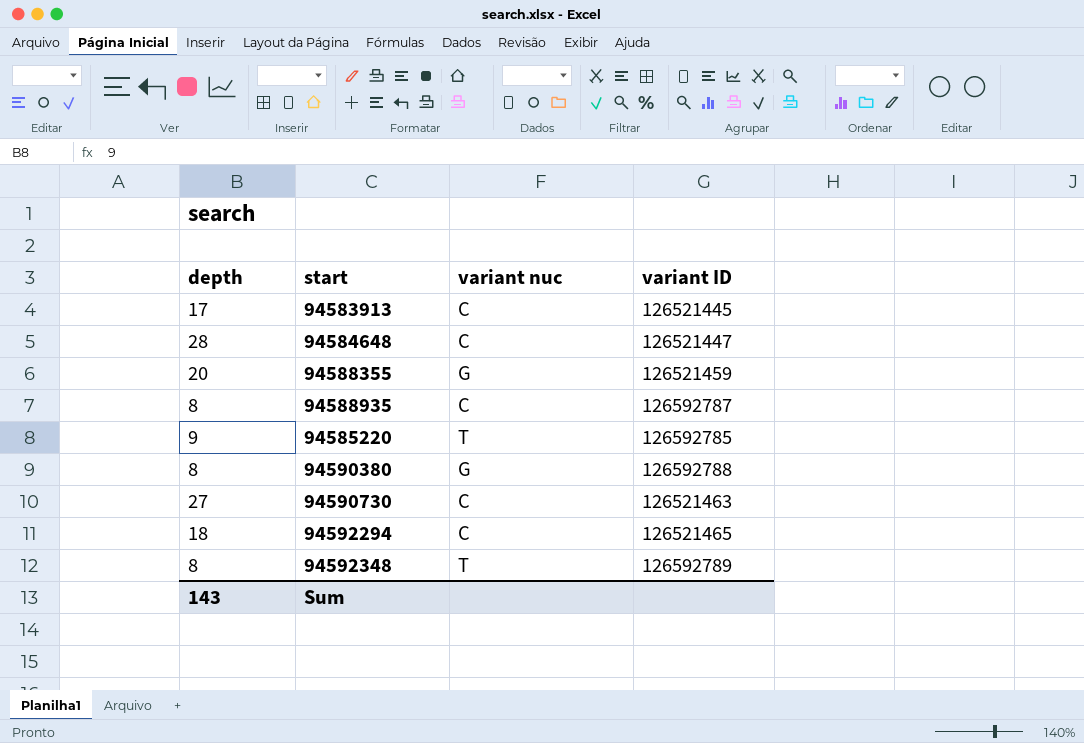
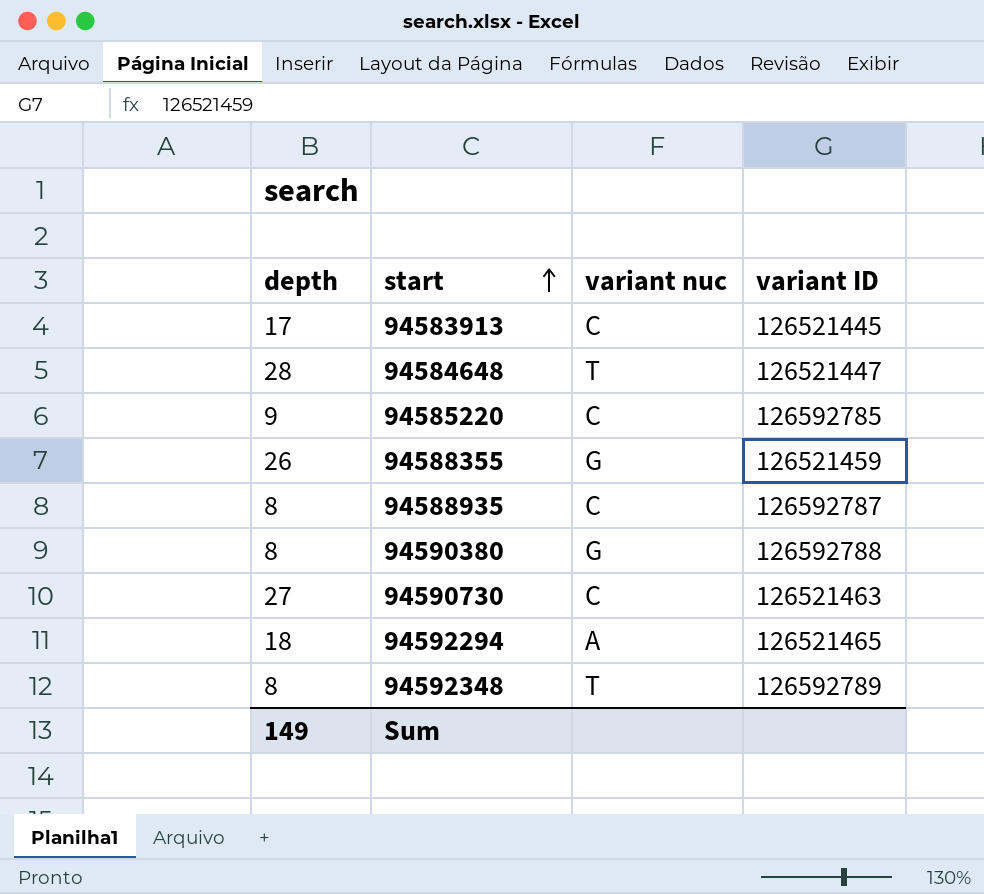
row order: none -> start ascending
94584648 | variant nuc: C -> T
94585220 | variant nuc: T -> C
94588355 | depth: 20 -> 26
94592294 | variant nuc: C -> A
Sum | depth: 143 -> 149

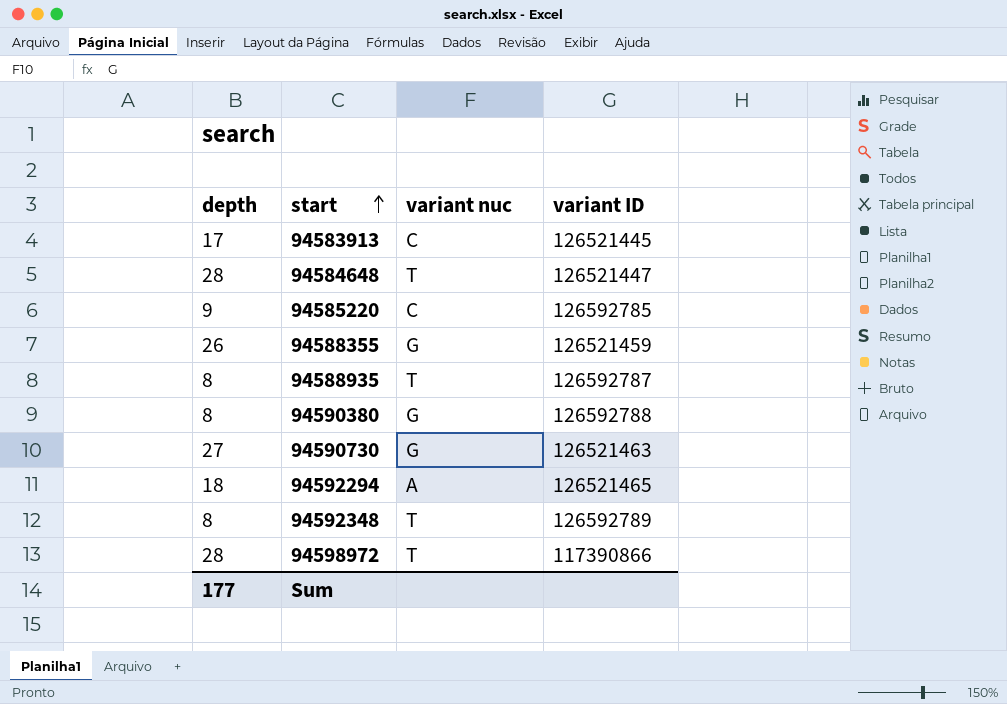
94588935 | variant nuc: C -> T
94590730 | variant nuc: C -> G
row 94598972: none -> 28 | T | 117390866
Sum | depth: 149 -> 177

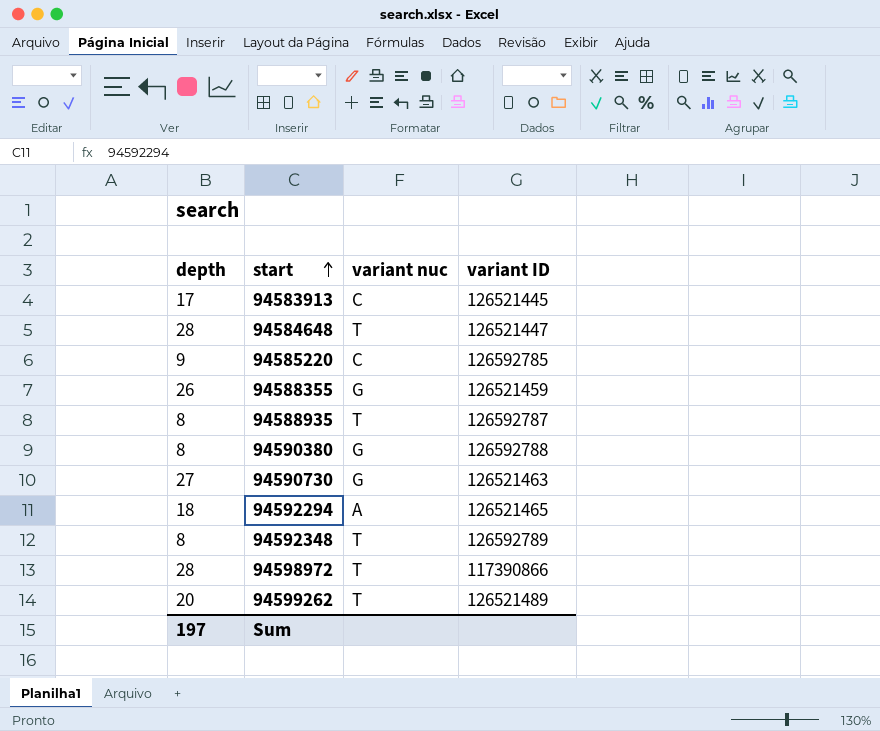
row 94599262: none -> 20 | T | 126521489
Sum | depth: 177 -> 197

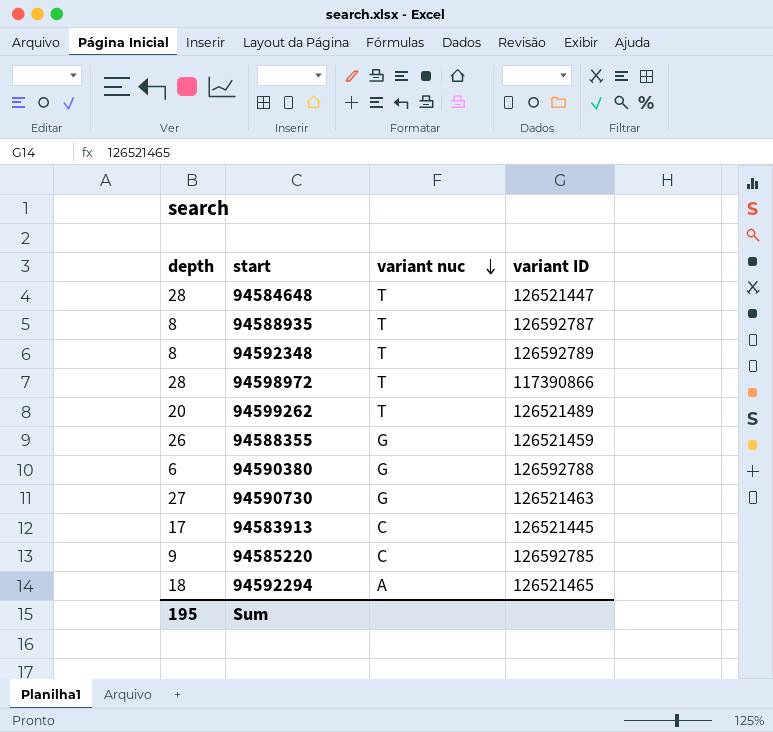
row order: start ascending -> variant nuc descending
94590380 | depth: 8 -> 6
Sum | depth: 197 -> 195

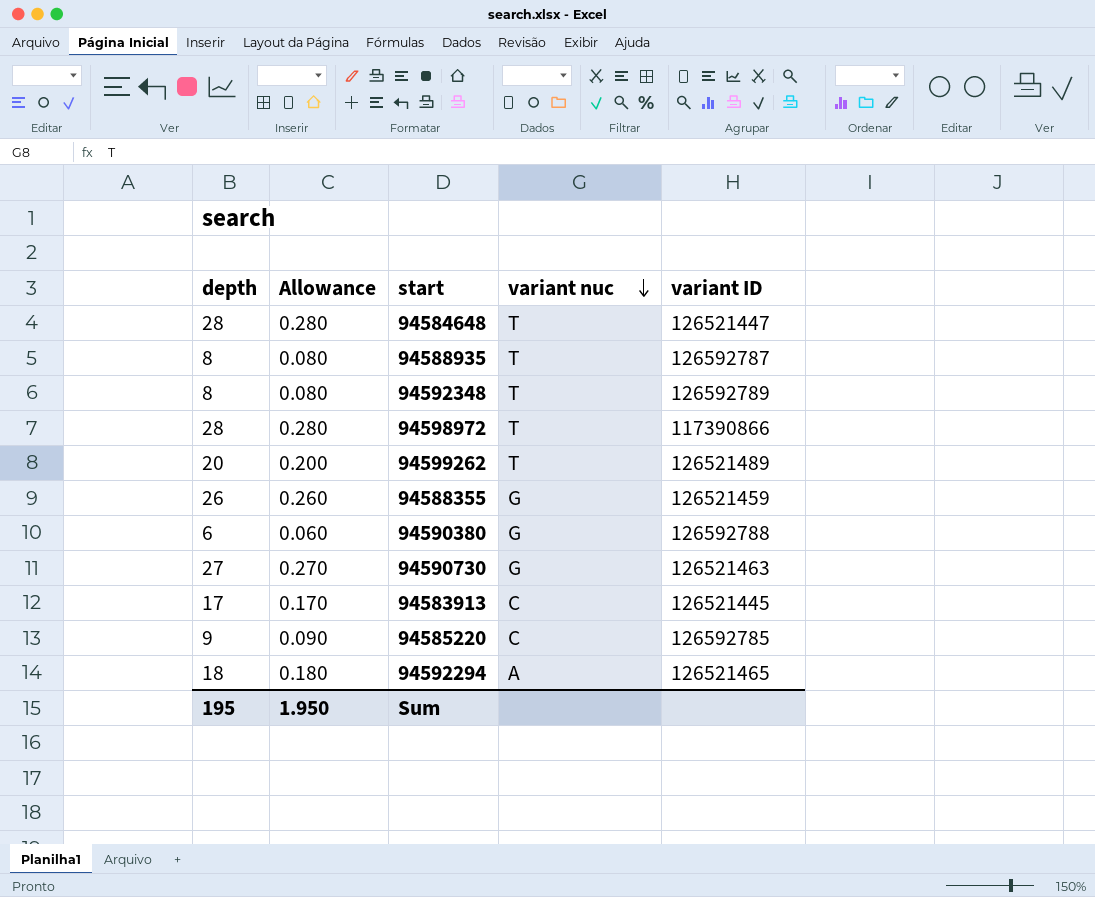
column Allowance | formula: none -> [depth] * 0.01

